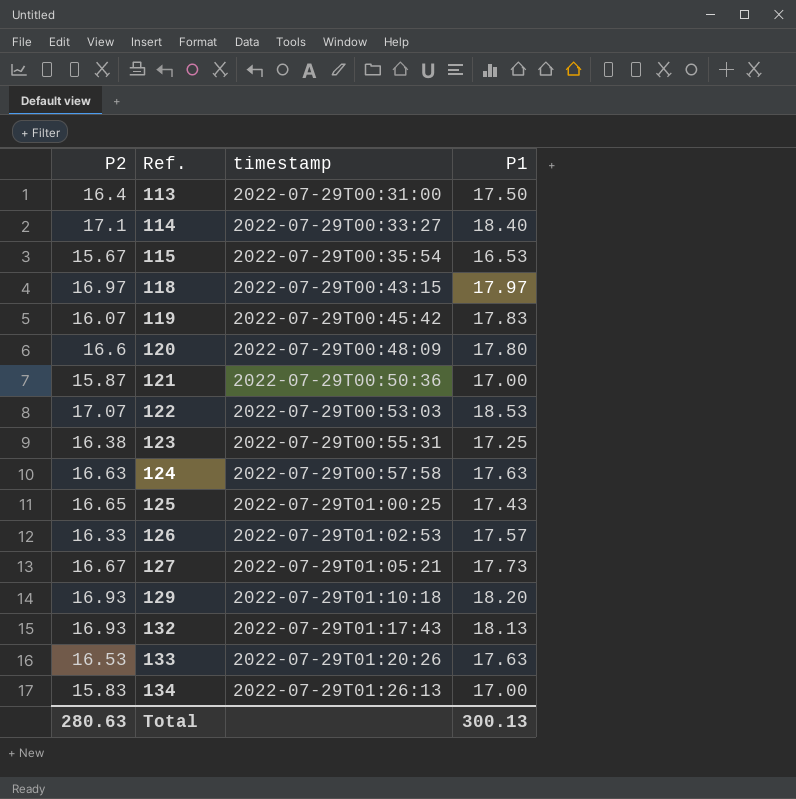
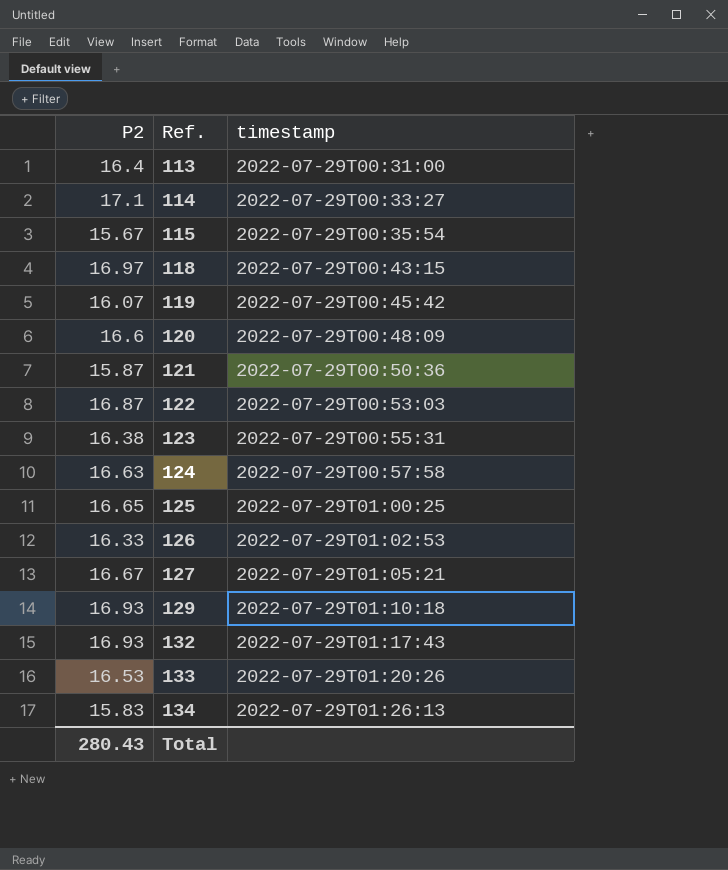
column P1 | position: 4 -> none
122 | P2: 17.07 -> 16.87
Total | P2: 280.63 -> 280.43

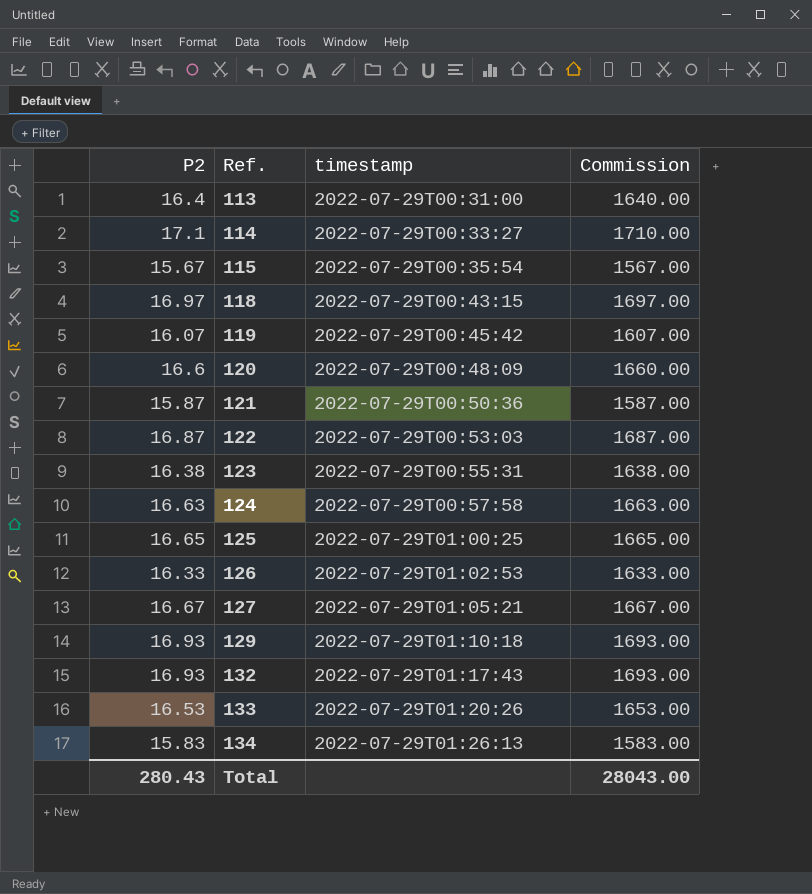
column Commission | formula: none -> [P2] * 100

